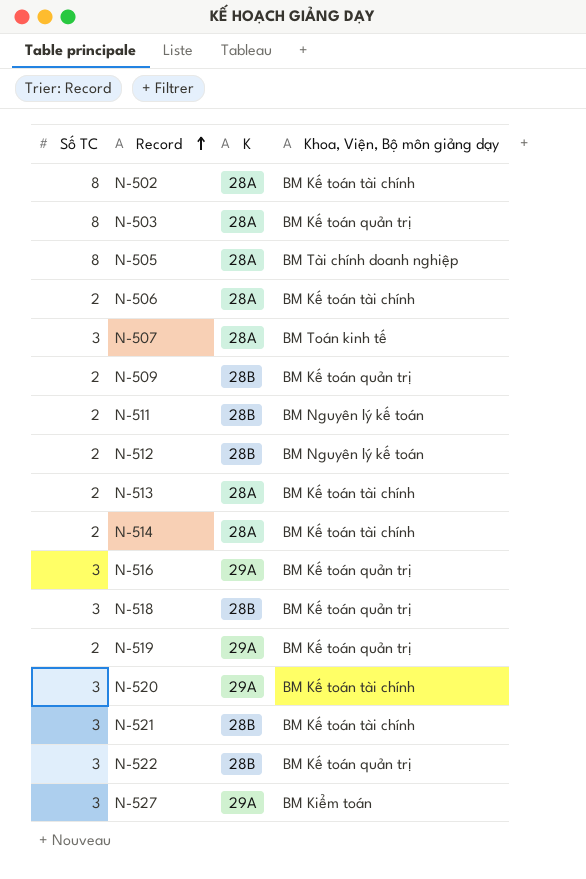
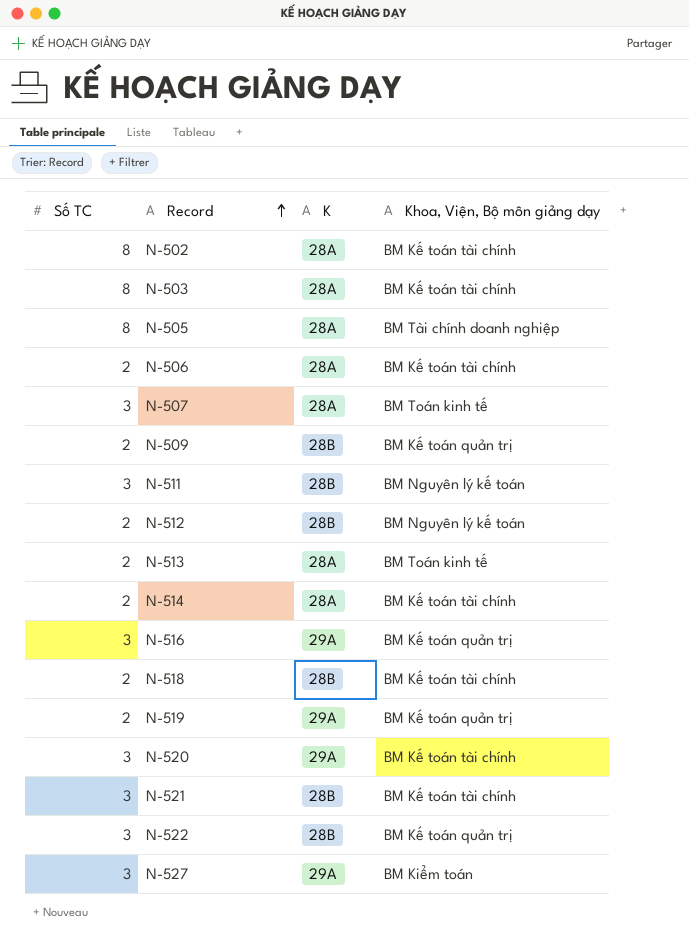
N-503 | Khoa, Viện, Bộ môn giảng dạy: BM Kế toán quản trị -> BM Kế toán tài chính
N-511 | Số TC: 2 -> 3
N-513 | Khoa, Viện, Bộ môn giảng dạy: BM Kế toán tài chính -> BM Toán kinh tế
N-518 | Số TC: 3 -> 2
N-518 | Khoa, Viện, Bộ môn giảng dạy: BM Kế toán quản trị -> BM Kế toán tài chính

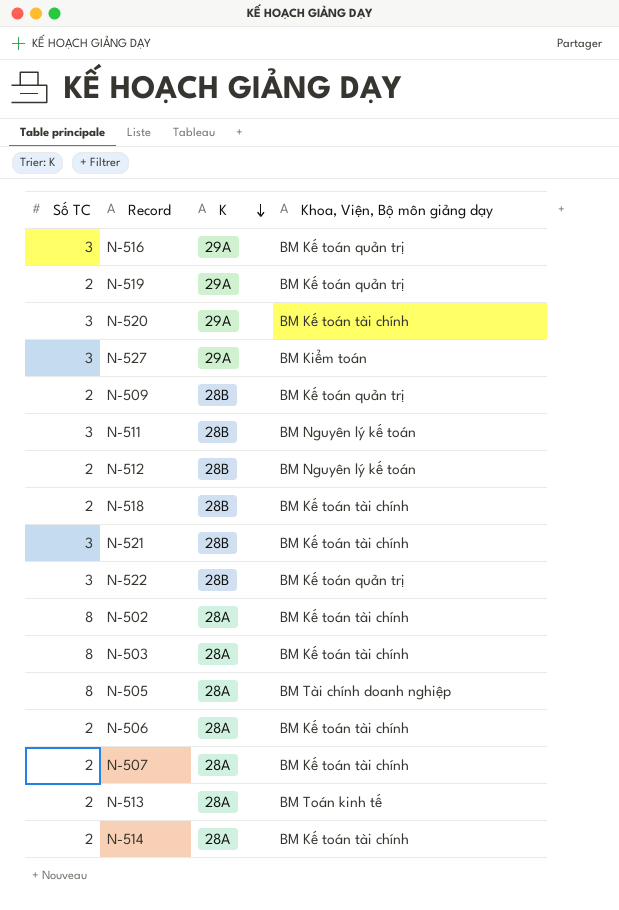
row order: Record ascending -> K descending
N-507 | Số TC: 3 -> 2
N-507 | Khoa, Viện, Bộ môn giảng dạy: BM Toán kinh tế -> BM Kế toán tài chính

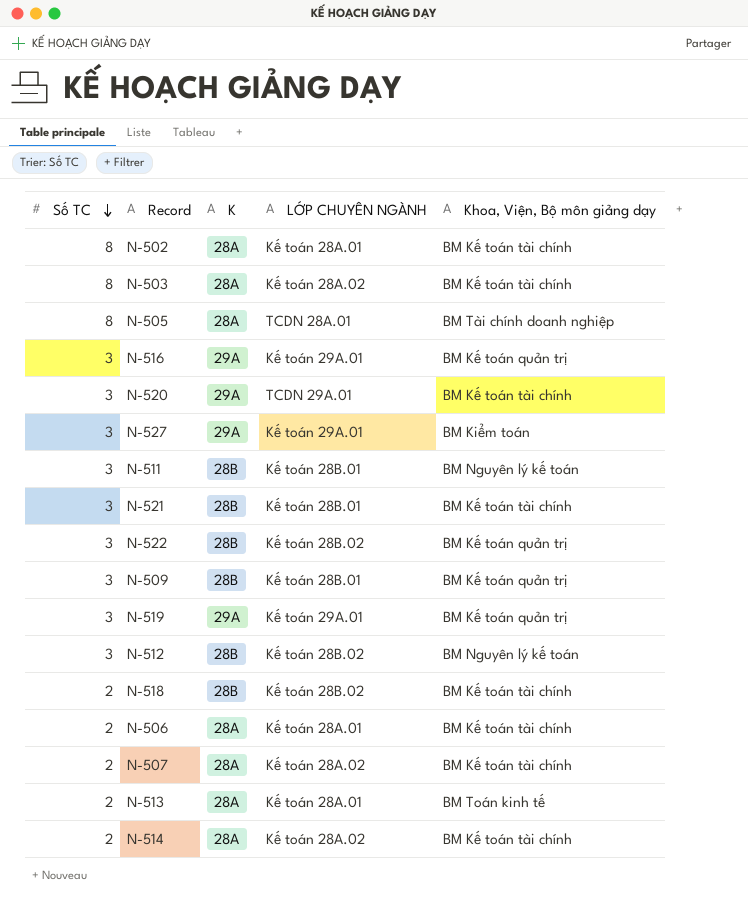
row order: K descending -> Số TC descending
column LỚP CHUYÊN NGÀNH | position: none -> 4
N-509 | Số TC: 2 -> 3
N-519 | Số TC: 2 -> 3
N-512 | Số TC: 2 -> 3

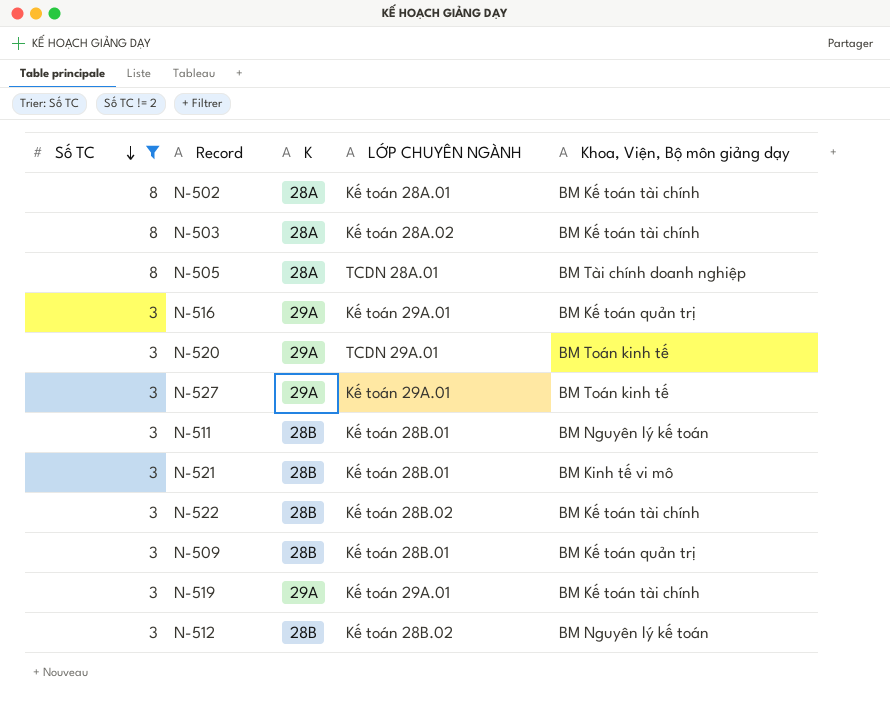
filter: none -> Số TC != 2
N-520 | Khoa, Viện, Bộ môn giảng dạy: BM Kế toán tài chính -> BM Toán kinh tế
N-527 | Khoa, Viện, Bộ môn giảng dạy: BM Kiểm toán -> BM Toán kinh tế
N-521 | Khoa, Viện, Bộ môn giảng dạy: BM Kế toán tài chính -> BM Kinh tế vi mô
N-522 | Khoa, Viện, Bộ môn giảng dạy: BM Kế toán quản trị -> BM Kế toán tài chính
N-519 | Khoa, Viện, Bộ môn giảng dạy: BM Kế toán quản trị -> BM Kế toán tài chính

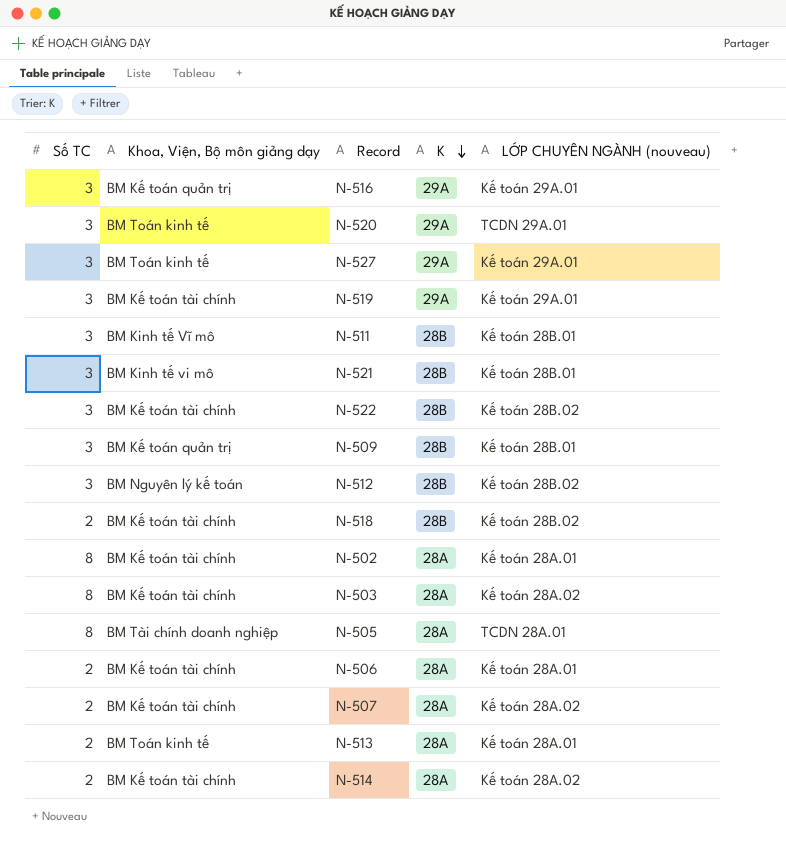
filter: Số TC != 2 -> none
row order: Số TC descending -> K descending
column Khoa, Viện, Bộ môn giảng dạy | position: 5 -> 2
column name: LỚP CHUYÊN NGÀNH -> LỚP CHUYÊN NGÀNH (nouveau)
N-511 | Khoa, Viện, Bộ môn giảng dạy: BM Nguyên lý kế toán -> BM Kinh tế Vĩ mô

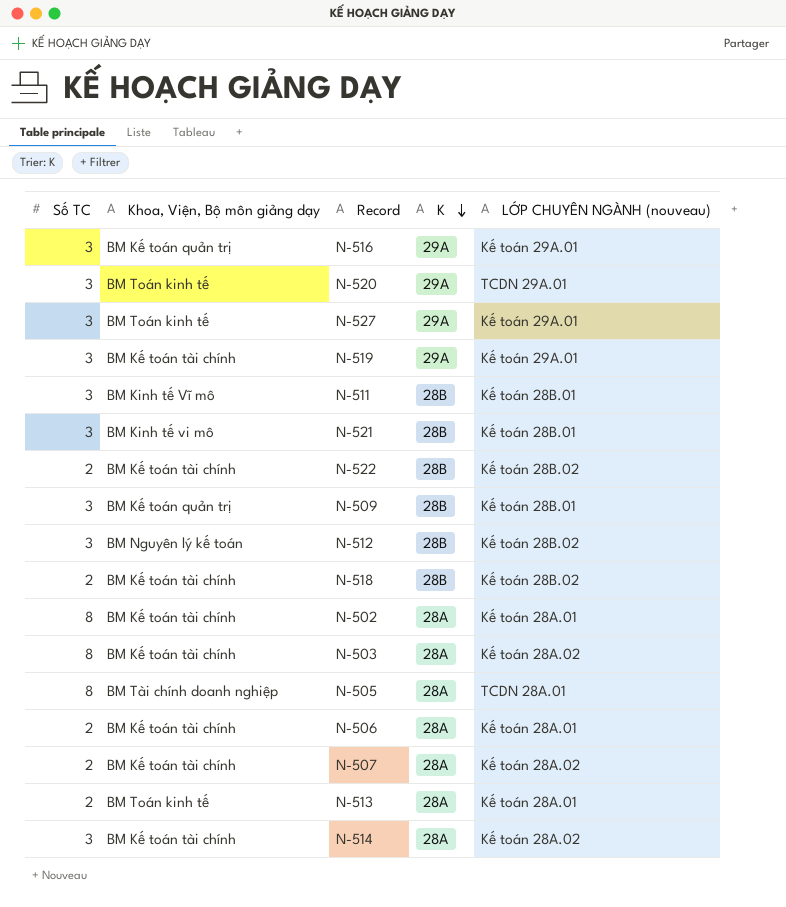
N-522 | Số TC: 3 -> 2
N-514 | Số TC: 2 -> 3

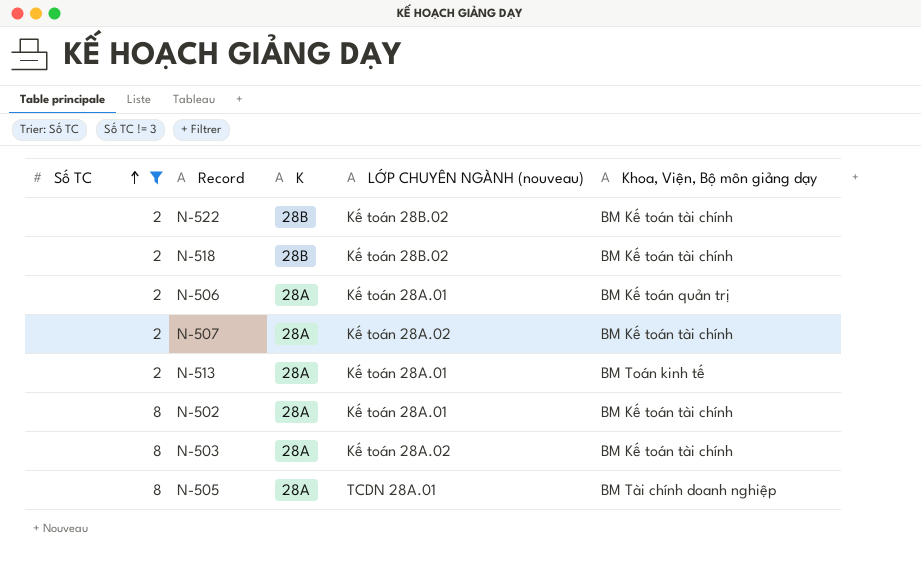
filter: none -> Số TC != 3
row order: K descending -> Số TC ascending
column Khoa, Viện, Bộ môn giảng dạy | position: 2 -> 5
N-506 | Khoa, Viện, Bộ môn giảng dạy: BM Kế toán tài chính -> BM Kế toán quản trị

